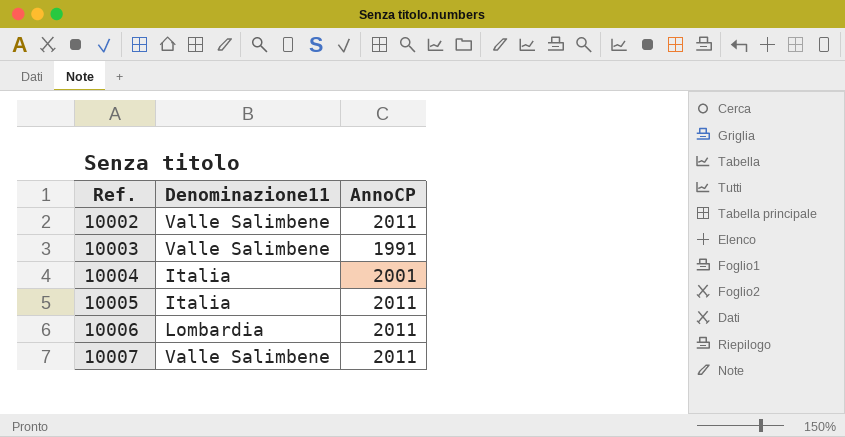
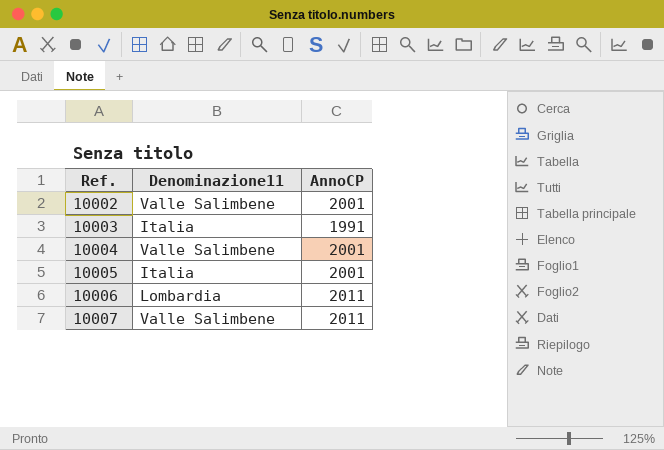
10002 | AnnoCP: 2011 -> 2001
10003 | Denominazione11: Valle Salimbene -> Italia
10004 | Denominazione11: Italia -> Valle Salimbene
10005 | AnnoCP: 2011 -> 2001

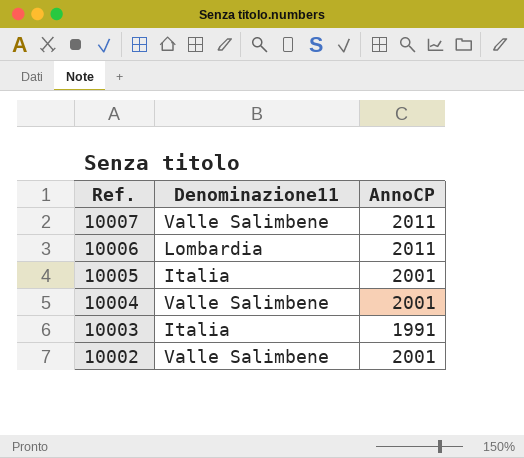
row order: Ref. ascending -> Ref. descending

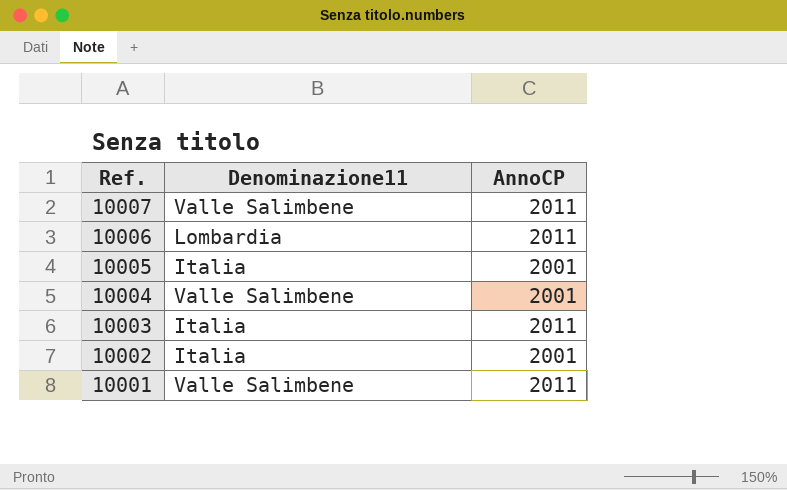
10003 | AnnoCP: 1991 -> 2011
10002 | Denominazione11: Valle Salimbene -> Italia
row 10001: none -> Valle Salimbene | 2011

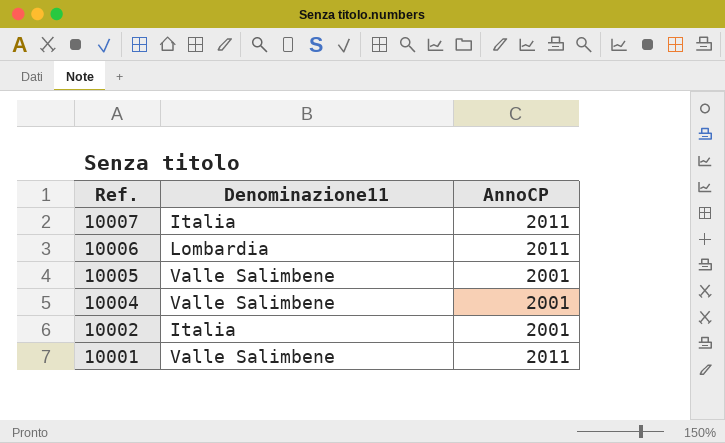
row 10003: Italia | 2011 -> none
10007 | Denominazione11: Valle Salimbene -> Italia
10005 | Denominazione11: Italia -> Valle Salimbene

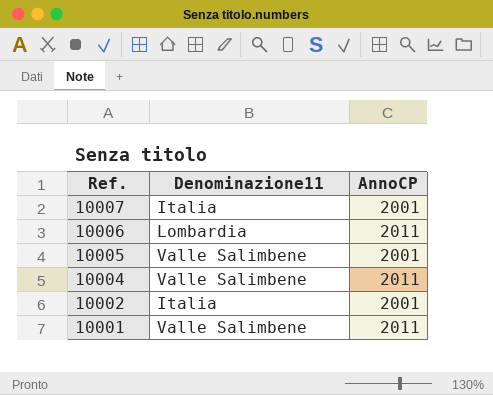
10007 | AnnoCP: 2011 -> 2001
10004 | AnnoCP: 2001 -> 2011

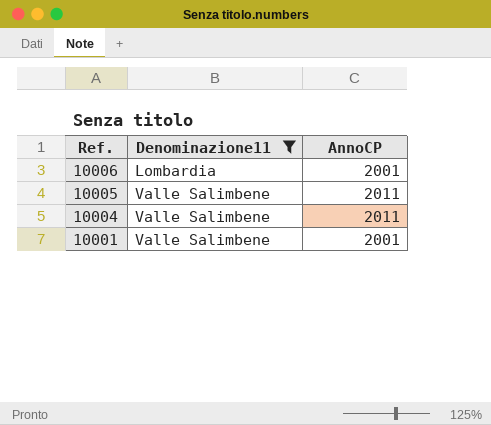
filter: none -> Denominazione11 != Italia
10006 | AnnoCP: 2011 -> 2001
10005 | AnnoCP: 2001 -> 2011
10001 | AnnoCP: 2011 -> 2001

